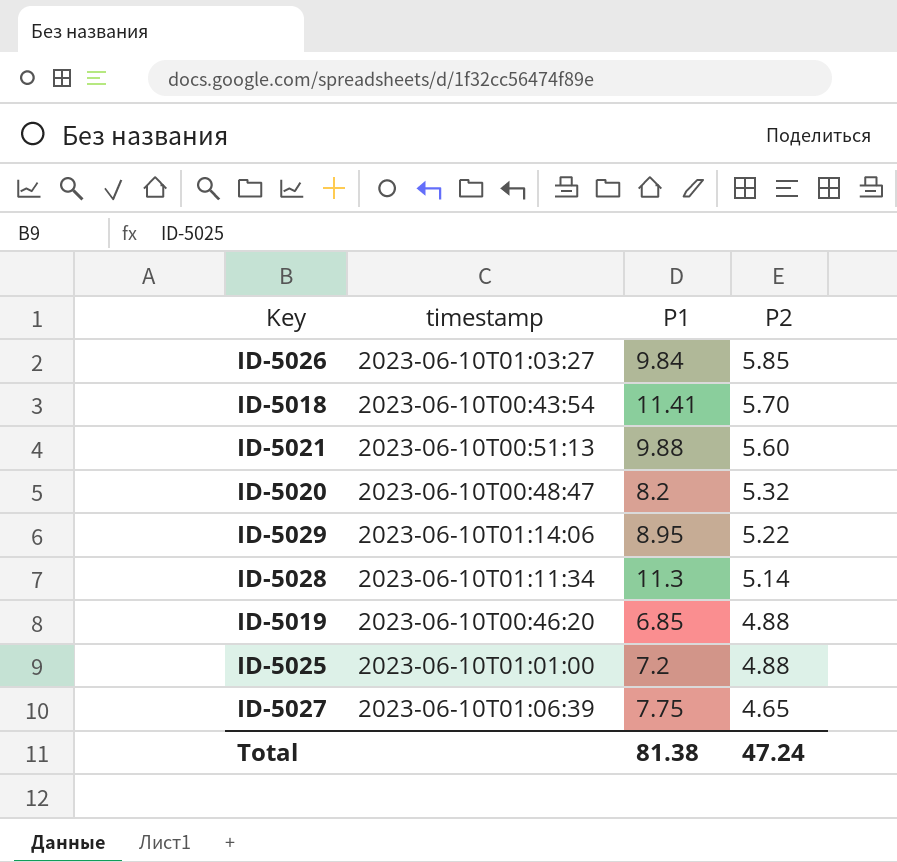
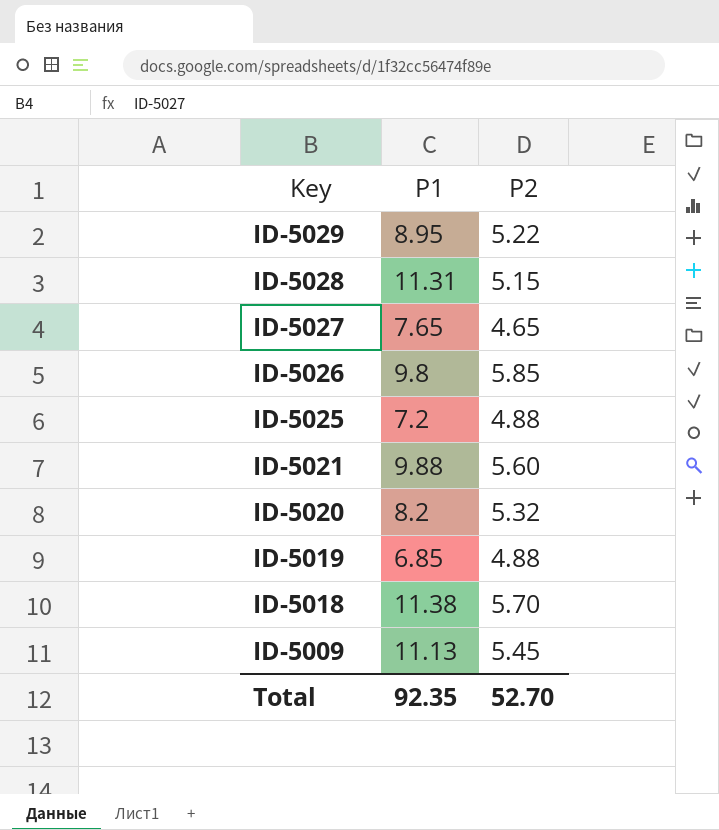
row order: P2 descending -> Key descending
column timestamp | position: 2 -> none
ID-5028 | P1: 11.3 -> 11.31
ID-5028 | P2: 5.14 -> 5.15
ID-5027 | P1: 7.75 -> 7.65
ID-5026 | P1: 9.84 -> 9.8
ID-5018 | P1: 11.41 -> 11.38
row ID-5009: none -> 11.13 | 5.45
Total | P1: 81.38 -> 92.35
Total | P2: 47.24 -> 52.70

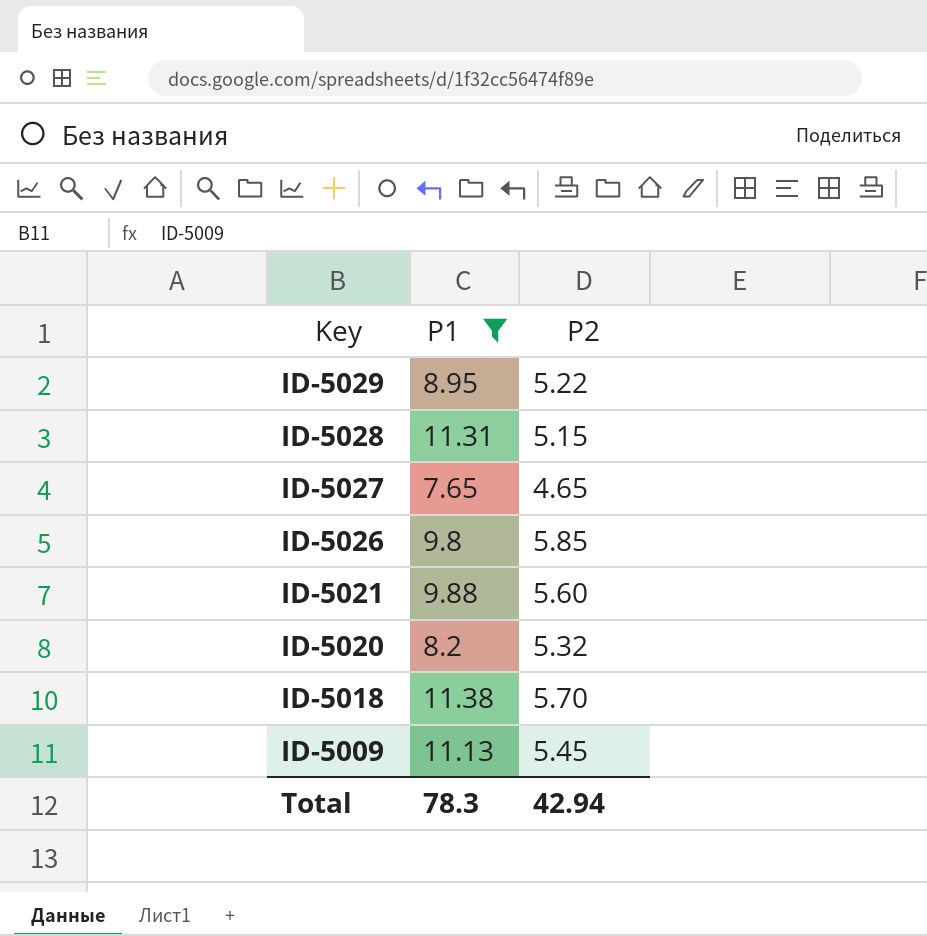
filter: none -> P1 >= 7.65
Total | P1: 92.35 -> 78.3
Total | P2: 52.70 -> 42.94

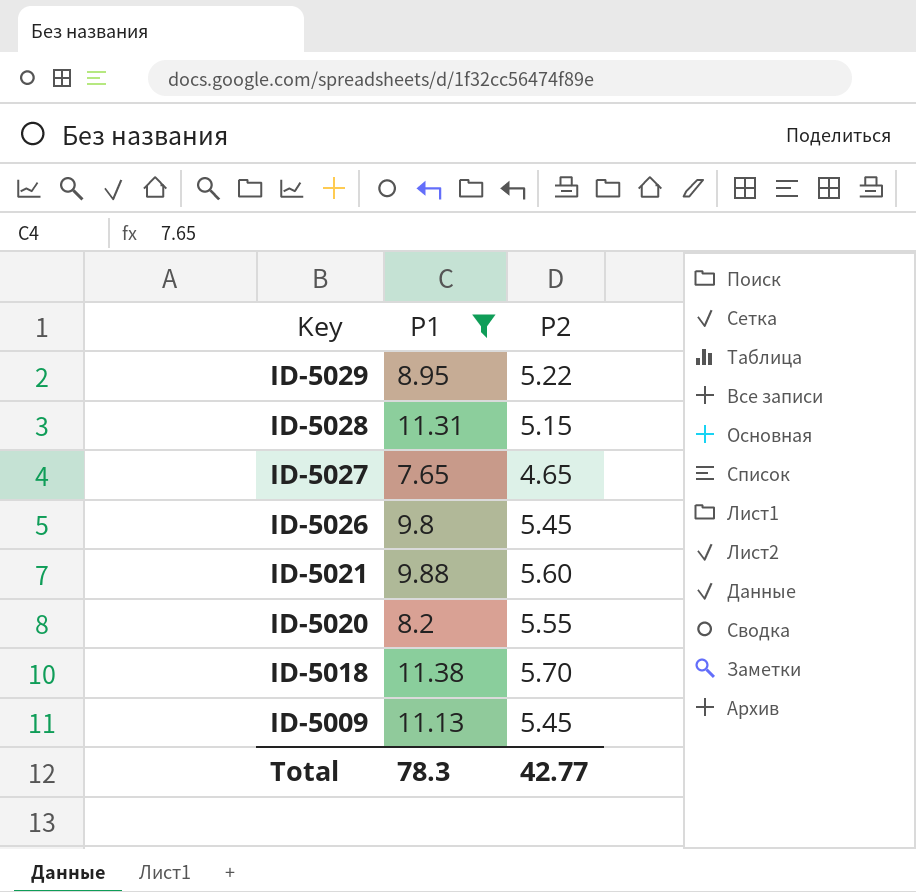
ID-5026 | P2: 5.85 -> 5.45
ID-5020 | P2: 5.32 -> 5.55
Total | P2: 42.94 -> 42.77

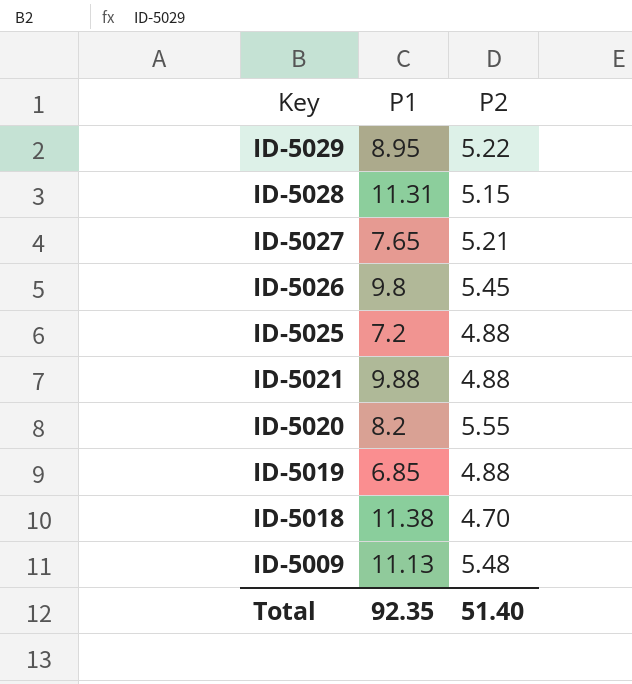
filter: P1 >= 7.65 -> none
ID-5027 | P2: 4.65 -> 5.21
ID-5021 | P2: 5.60 -> 4.88
ID-5018 | P2: 5.70 -> 4.70
ID-5009 | P2: 5.45 -> 5.48
Total | P1: 78.3 -> 92.35
Total | P2: 42.77 -> 51.40

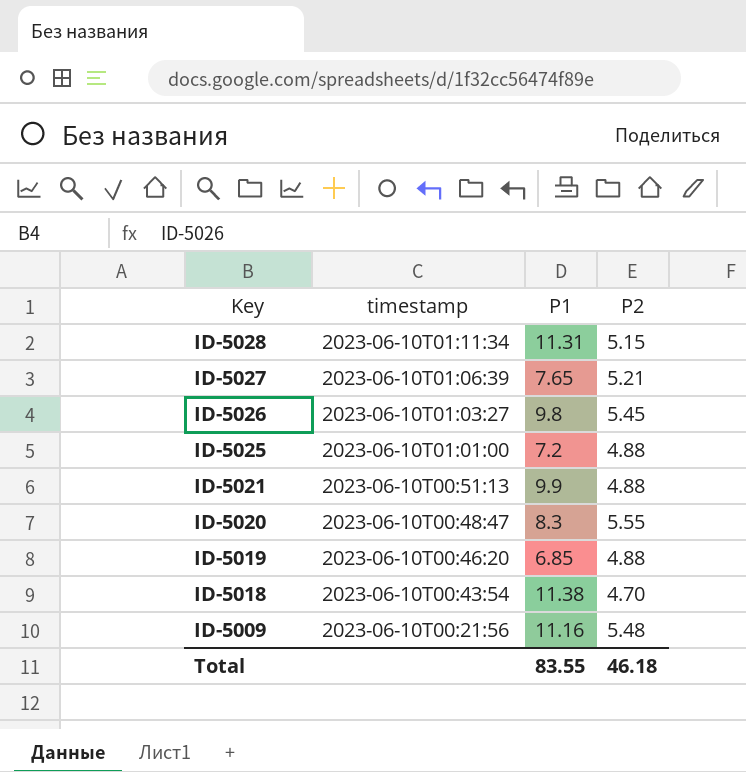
column timestamp | position: none -> 2
row ID-5029: 8.95 | 5.22 -> none
ID-5021 | P1: 9.88 -> 9.9
ID-5020 | P1: 8.2 -> 8.3
ID-5009 | P1: 11.13 -> 11.16
Total | P1: 92.35 -> 83.55
Total | P2: 51.40 -> 46.18

